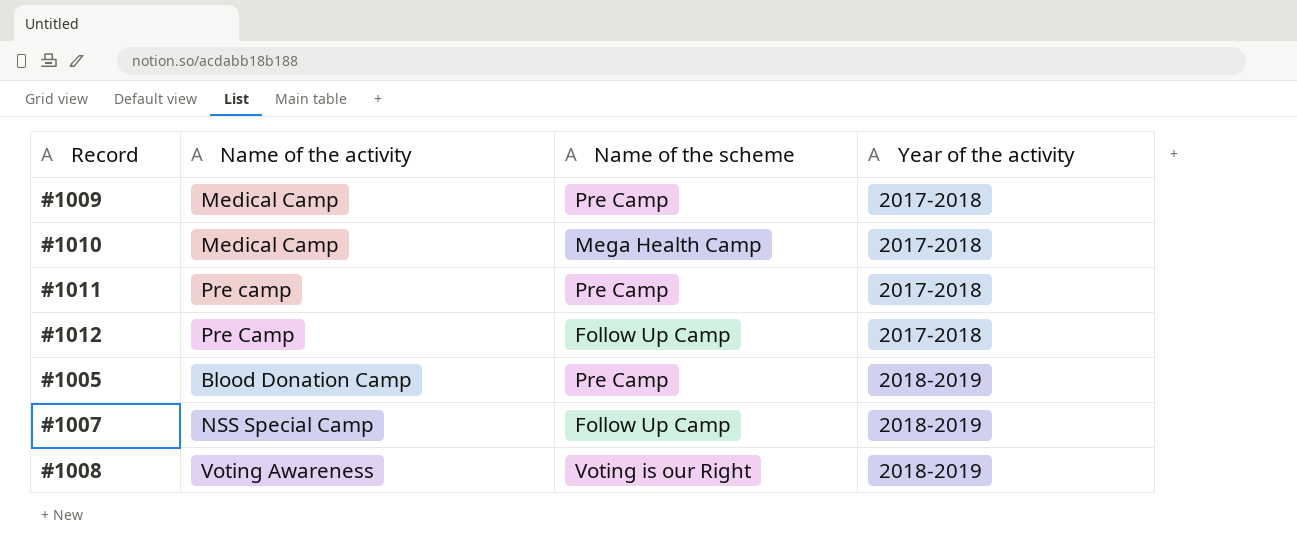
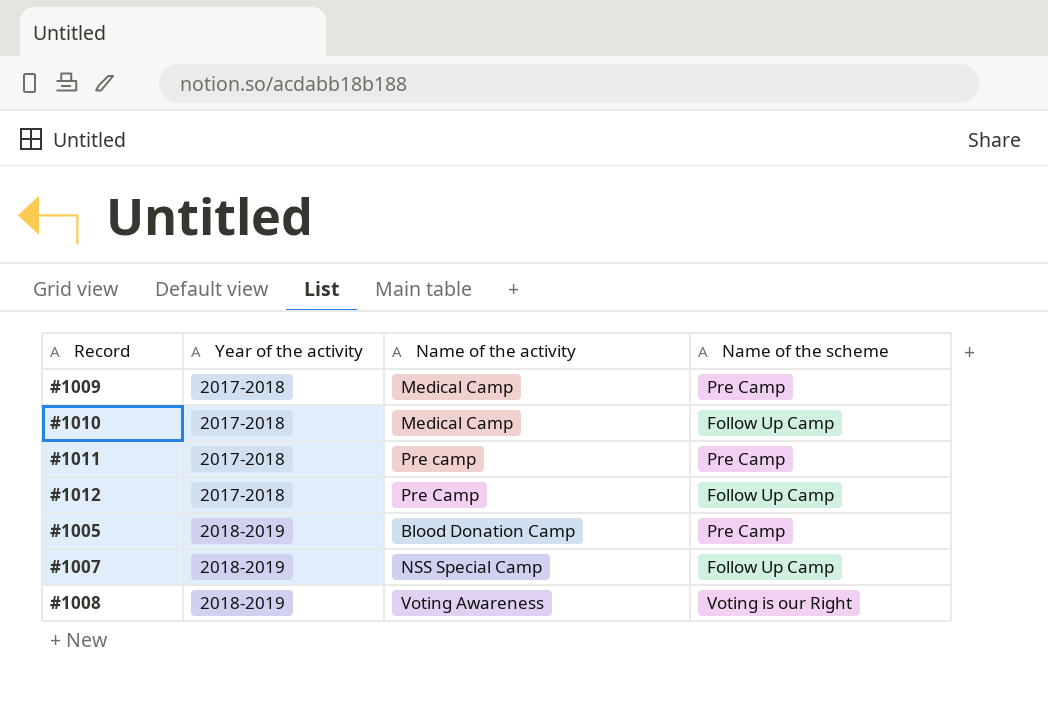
column Year of the activity | position: 4 -> 2
#1010 | Name of the scheme: Mega Health Camp -> Follow Up Camp

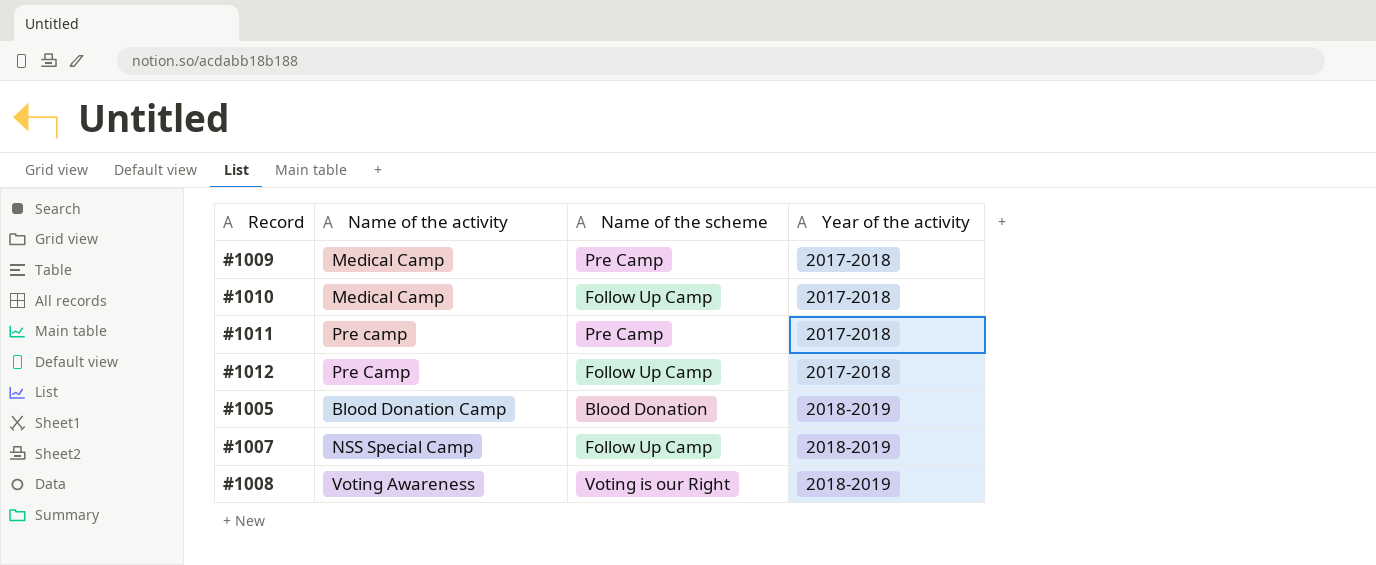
column Year of the activity | position: 2 -> 4
#1005 | Name of the scheme: Pre Camp -> Blood Donation

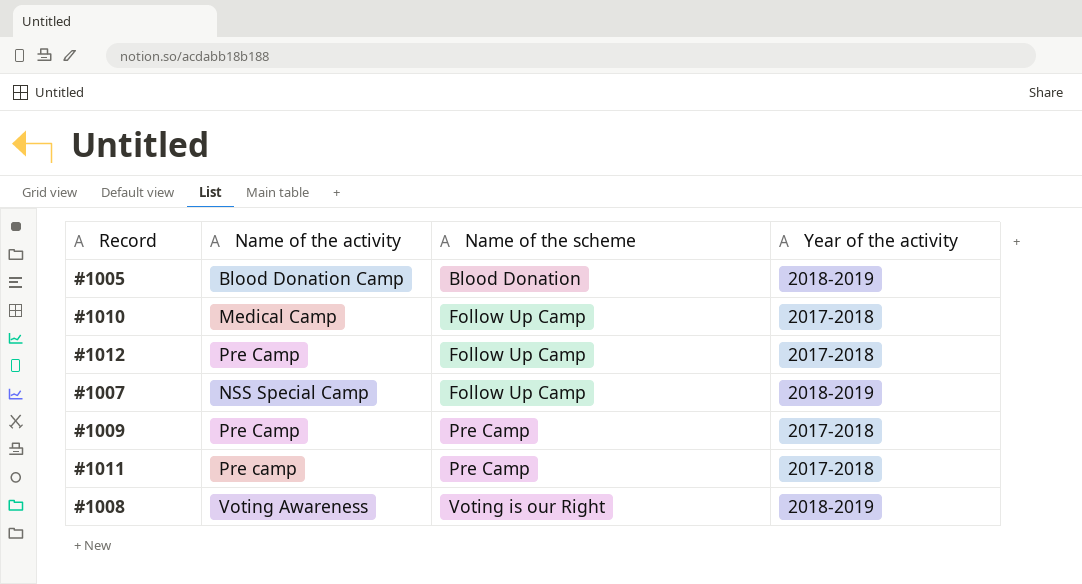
row order: Year of the activity ascending -> Name of the scheme ascending
#1009 | Name of the activity: Medical Camp -> Pre Camp

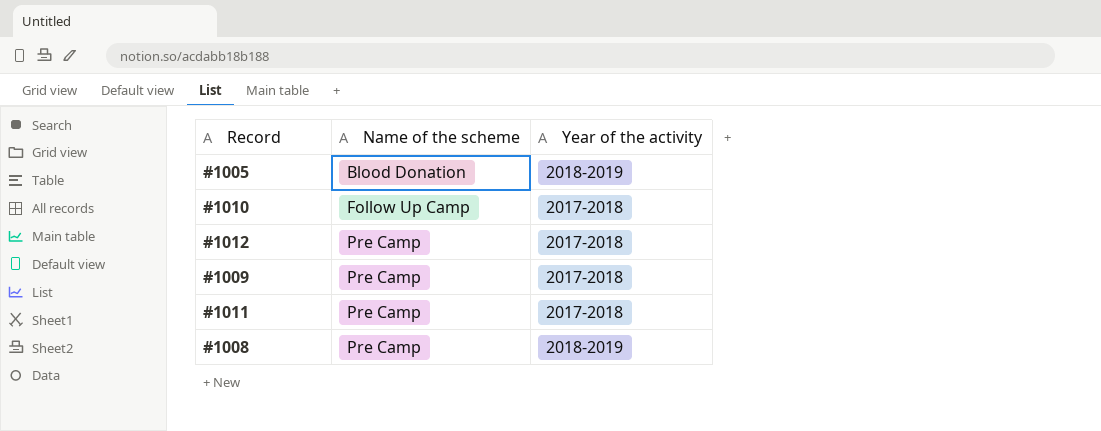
column Name of the activity | position: 2 -> none
row #1007: NSS Special Camp | Follow Up Camp | 2018-2019 -> none
#1012 | Name of the scheme: Follow Up Camp -> Pre Camp
#1008 | Name of the scheme: Voting is our Right -> Pre Camp

